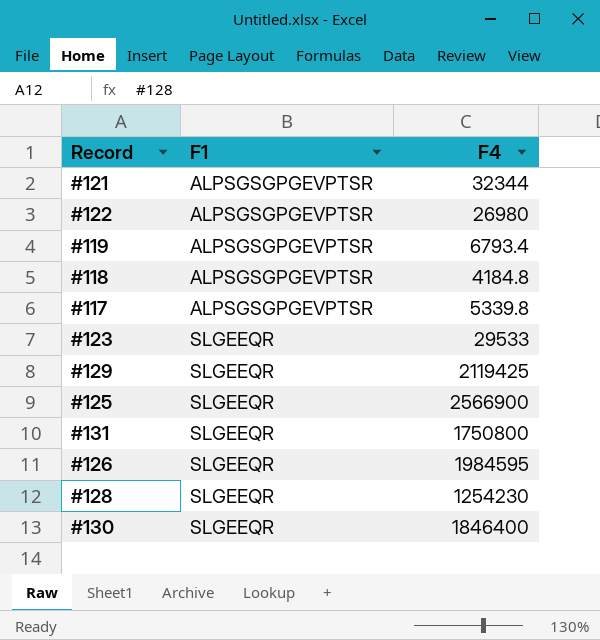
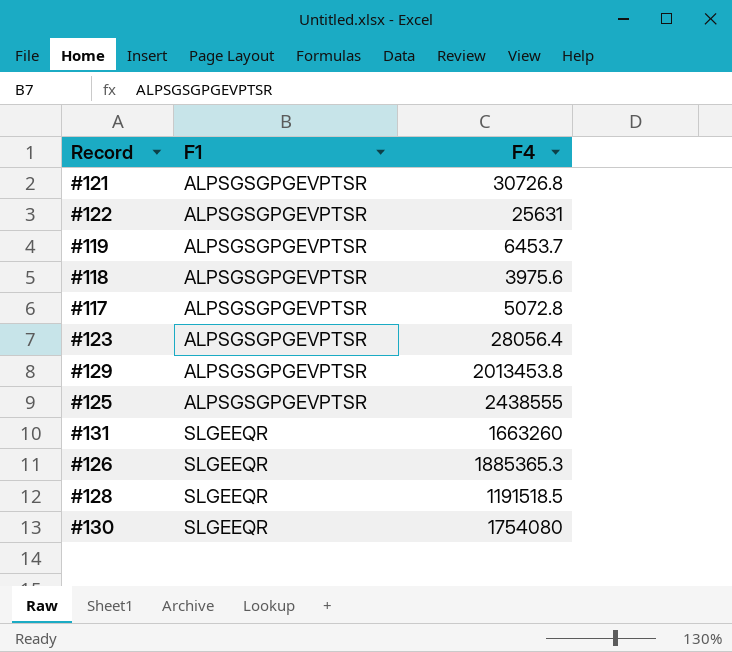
#121 | F4: 32344 -> 30726.8
#122 | F4: 26980 -> 25631
#119 | F4: 6793.4 -> 6453.7
#118 | F4: 4184.8 -> 3975.6
#117 | F4: 5339.8 -> 5072.8
#123 | F1: SLGEEQR -> ALPSGSGPGEVPTSR
#123 | F4: 29533 -> 28056.4
#129 | F1: SLGEEQR -> ALPSGSGPGEVPTSR
#129 | F4: 2119425 -> 2013453.8
#125 | F1: SLGEEQR -> ALPSGSGPGEVPTSR
#125 | F4: 2566900 -> 2438555
#131 | F4: 1750800 -> 1663260
#126 | F4: 1984595 -> 1885365.3
#128 | F4: 1254230 -> 1191518.5
#130 | F4: 1846400 -> 1754080

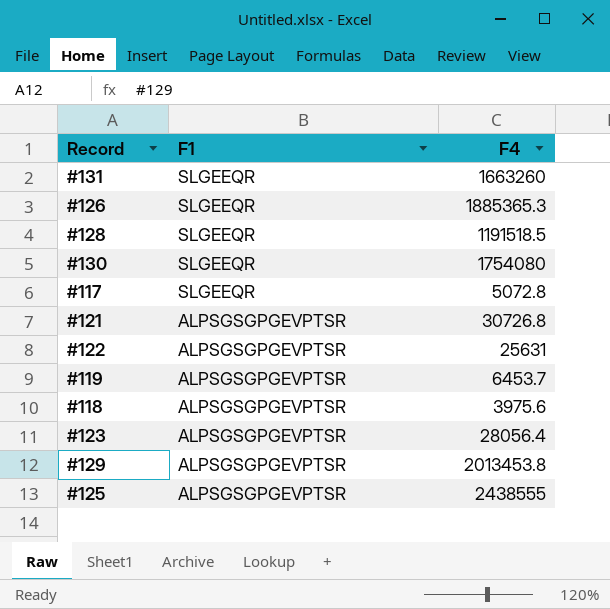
row order: F1 ascending -> F1 descending
#117 | F1: ALPSGSGPGEVPTSR -> SLGEEQR

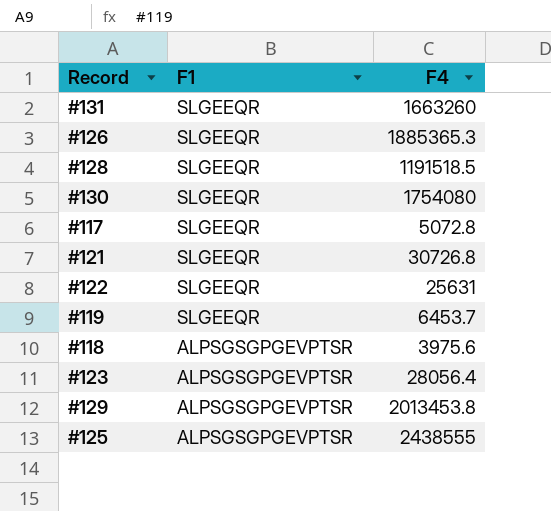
#121 | F1: ALPSGSGPGEVPTSR -> SLGEEQR
#122 | F1: ALPSGSGPGEVPTSR -> SLGEEQR
#119 | F1: ALPSGSGPGEVPTSR -> SLGEEQR

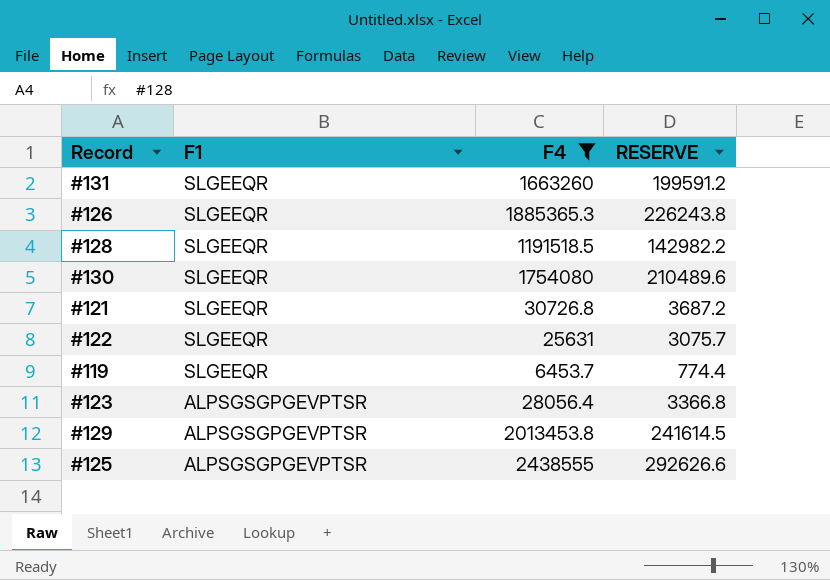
filter: none -> F4 >= 6453.7
column RESERVE | formula: none -> [F4] * 0.12

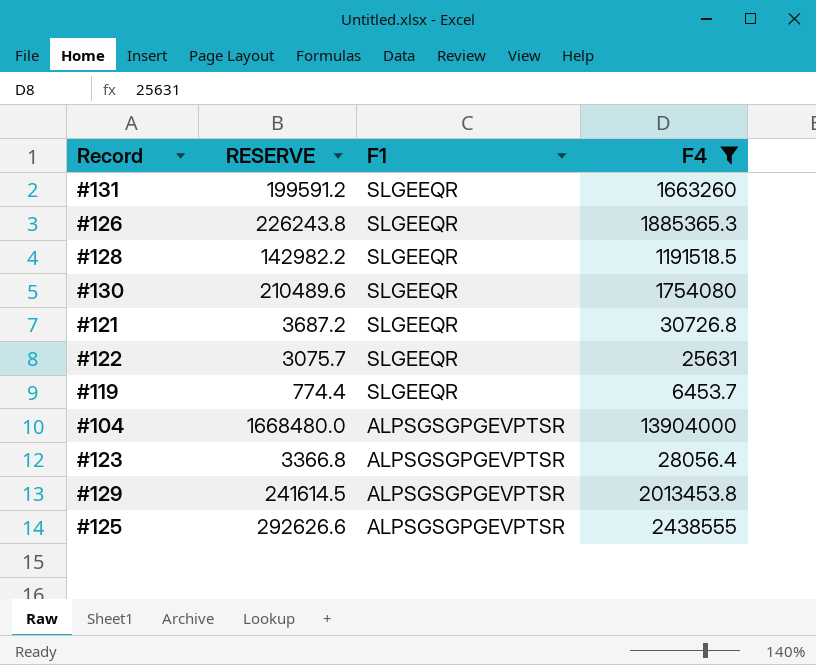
column RESERVE | position: 4 -> 2
row #104: none -> 1668480.0 | ALPSGSGPGEVPTSR | 13904000

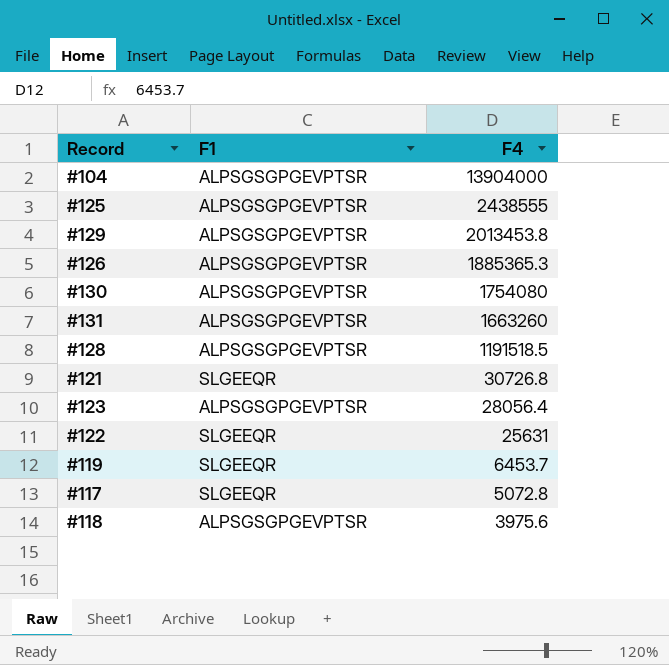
filter: F4 >= 6453.7 -> none
row order: F1 descending -> F4 descending
column RESERVE | formula: [F4] * 0.12 -> none
#126 | F1: SLGEEQR -> ALPSGSGPGEVPTSR
#130 | F1: SLGEEQR -> ALPSGSGPGEVPTSR
#131 | F1: SLGEEQR -> ALPSGSGPGEVPTSR
#128 | F1: SLGEEQR -> ALPSGSGPGEVPTSR

